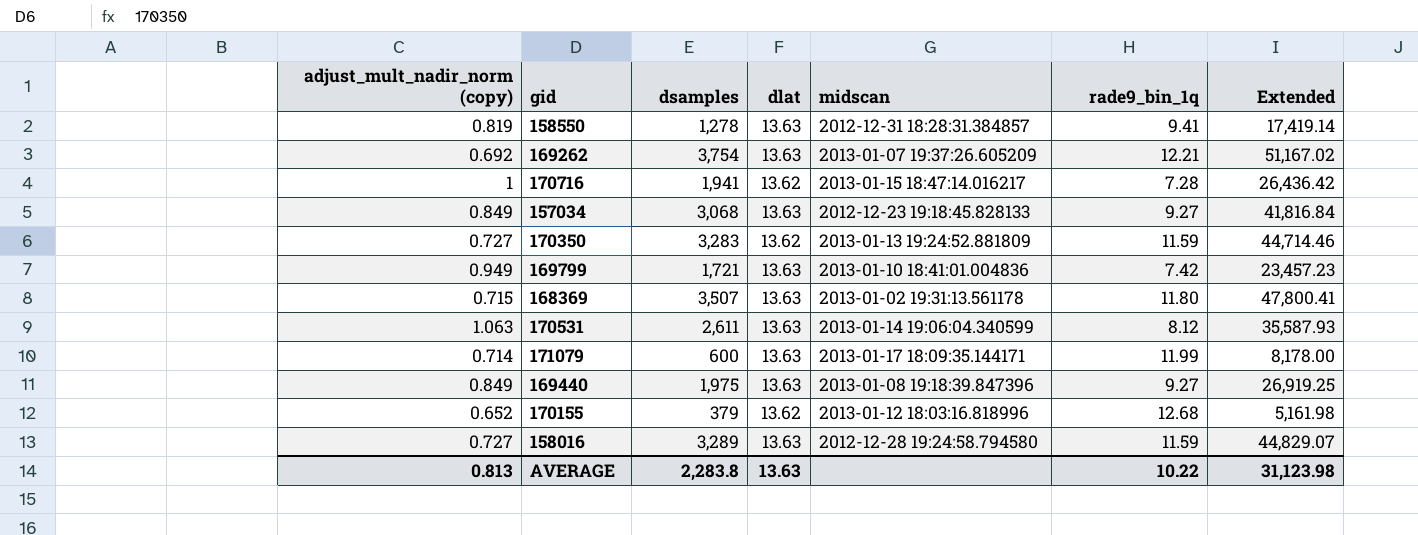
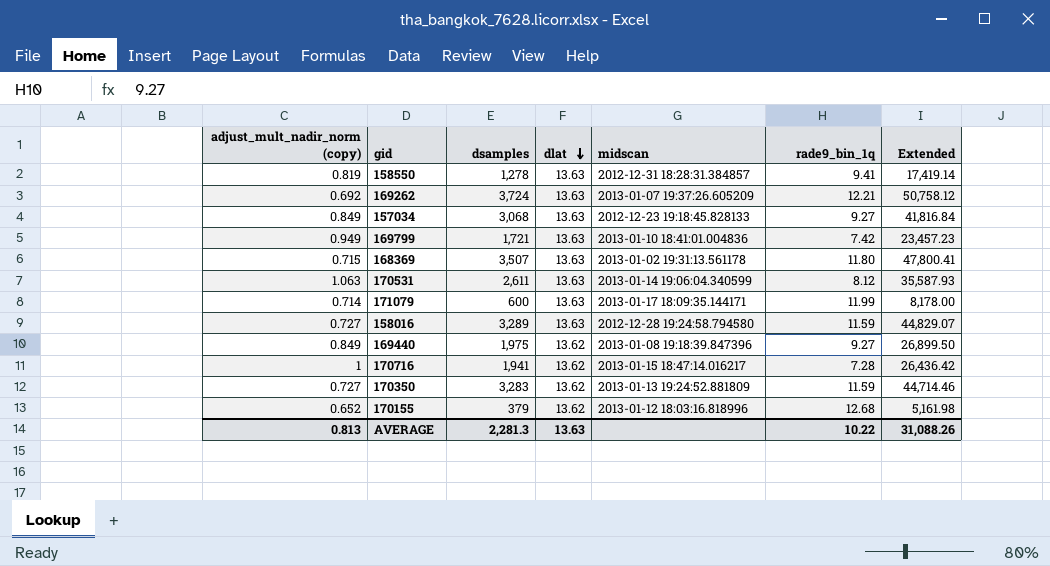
row order: none -> dlat descending
169262 | dsamples: 3,754 -> 3,724
169262 | Extended: 51,167.02 -> 50,758.12
169440 | dlat: 13.63 -> 13.62
169440 | Extended: 26,919.25 -> 26,899.50
AVERAGE | dsamples: 2,283.8 -> 2,281.3
AVERAGE | Extended: 31,123.98 -> 31,088.26

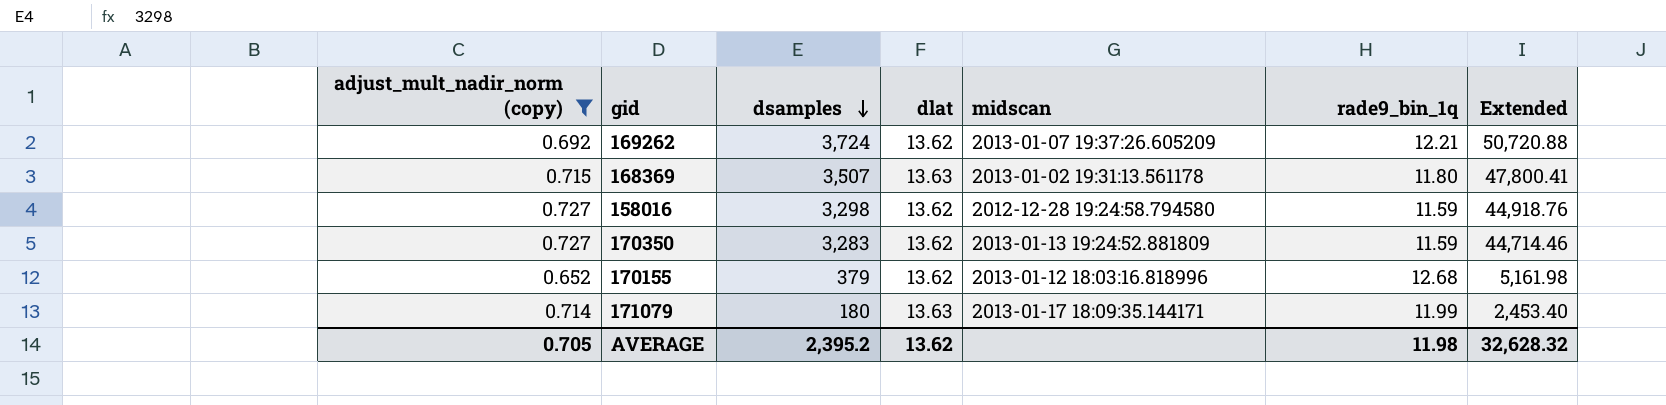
filter: none -> adjust_mult_nadir_norm (copy) <= 0.727
row order: dlat descending -> dsamples descending
169262 | dlat: 13.63 -> 13.62
169262 | Extended: 50,758.12 -> 50,720.88
158016 | dsamples: 3,289 -> 3,298
158016 | dlat: 13.63 -> 13.62
158016 | Extended: 44,829.07 -> 44,918.76
171079 | dsamples: 600 -> 180
171079 | Extended: 8,178.00 -> 2,453.40
AVERAGE | adjust_mult_nadir_norm (copy): 0.813 -> 0.705
AVERAGE | dsamples: 2,281.3 -> 2,395.2
AVERAGE | dlat: 13.63 -> 13.62
AVERAGE | rade9_bin_1q: 10.22 -> 11.98
AVERAGE | Extended: 31,088.26 -> 32,628.32

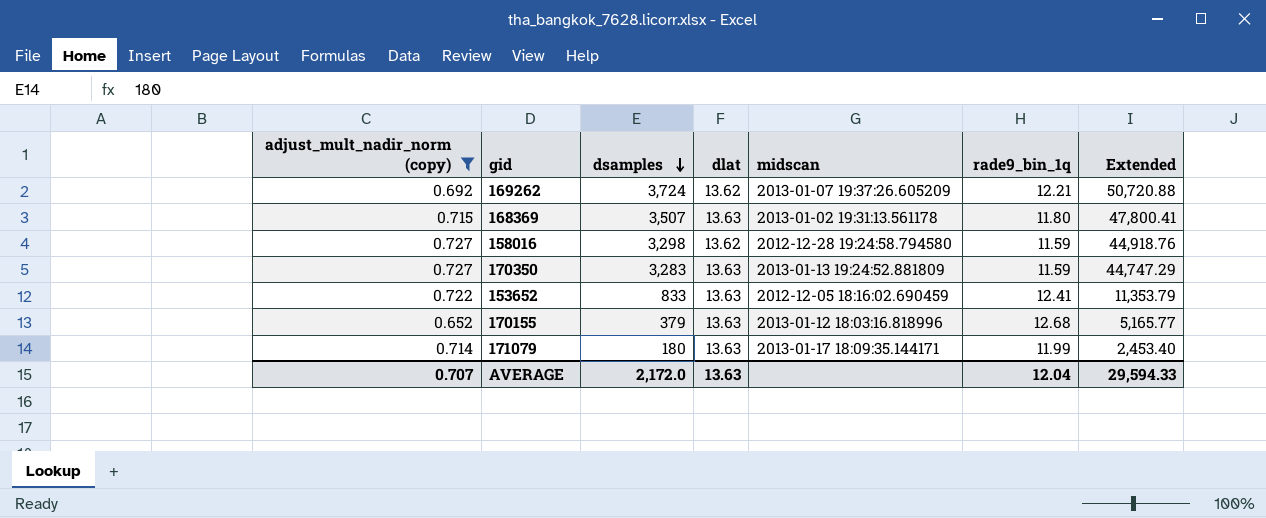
170350 | dlat: 13.62 -> 13.63
170350 | Extended: 44,714.46 -> 44,747.29
row 153652: none -> 0.722 | 833 | 13.63 | 2012-12-05 18:16:02.690459 | 12.41 | 11,353.79
170155 | dlat: 13.62 -> 13.63
170155 | Extended: 5,161.98 -> 5,165.77
AVERAGE | adjust_mult_nadir_norm (copy): 0.705 -> 0.707
AVERAGE | dsamples: 2,395.2 -> 2,172.0
AVERAGE | dlat: 13.62 -> 13.63
AVERAGE | rade9_bin_1q: 11.98 -> 12.04
AVERAGE | Extended: 32,628.32 -> 29,594.33

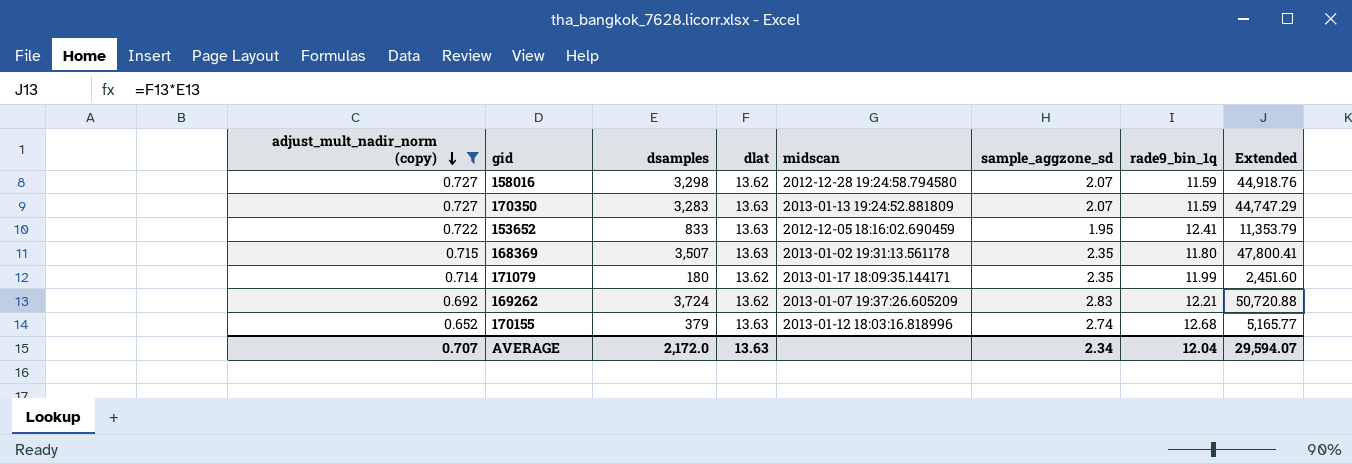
row order: dsamples descending -> adjust_mult_nadir_norm (copy) descending
column sample_aggzone_sd | position: none -> 6
171079 | dlat: 13.63 -> 13.62
171079 | Extended: 2,453.40 -> 2,451.60
AVERAGE | Extended: 29,594.33 -> 29,594.07

